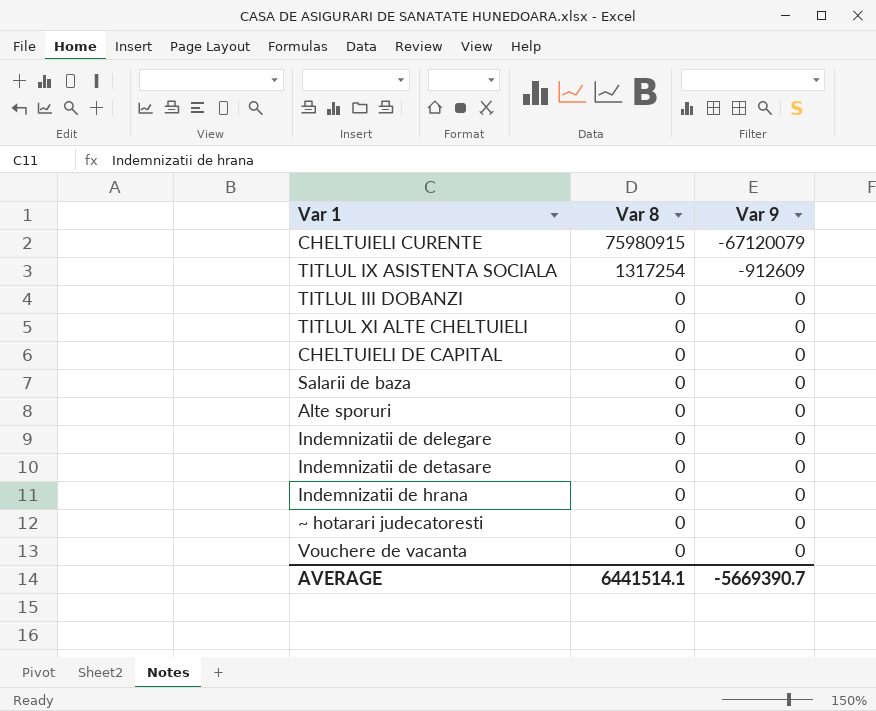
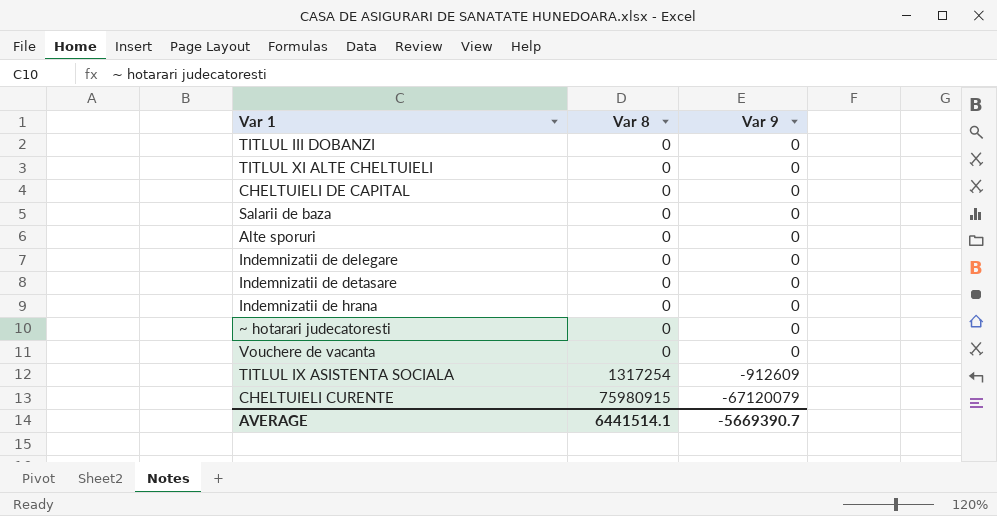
row order: Var 8 descending -> Var 8 ascending

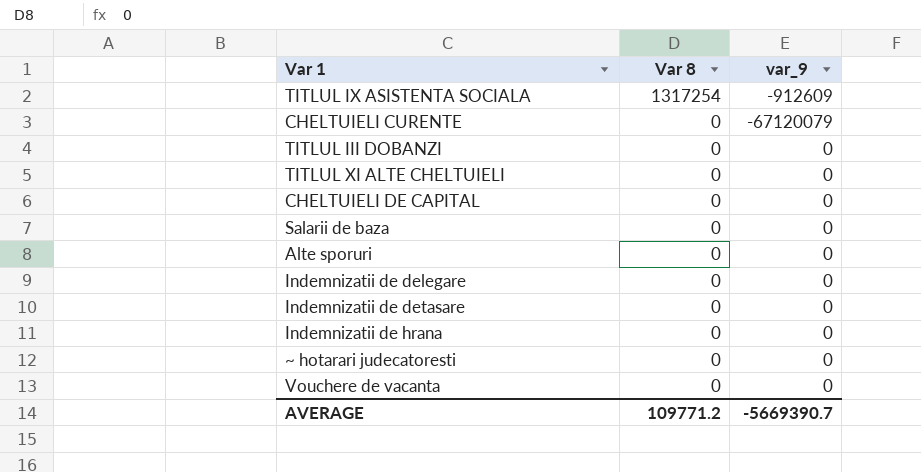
row order: Var 8 ascending -> Var 8 descending
column name: Var 9 -> var_9
CHELTUIELI CURENTE | Var 8: 75980915 -> 0
AVERAGE | Var 8: 6441514.1 -> 109771.2

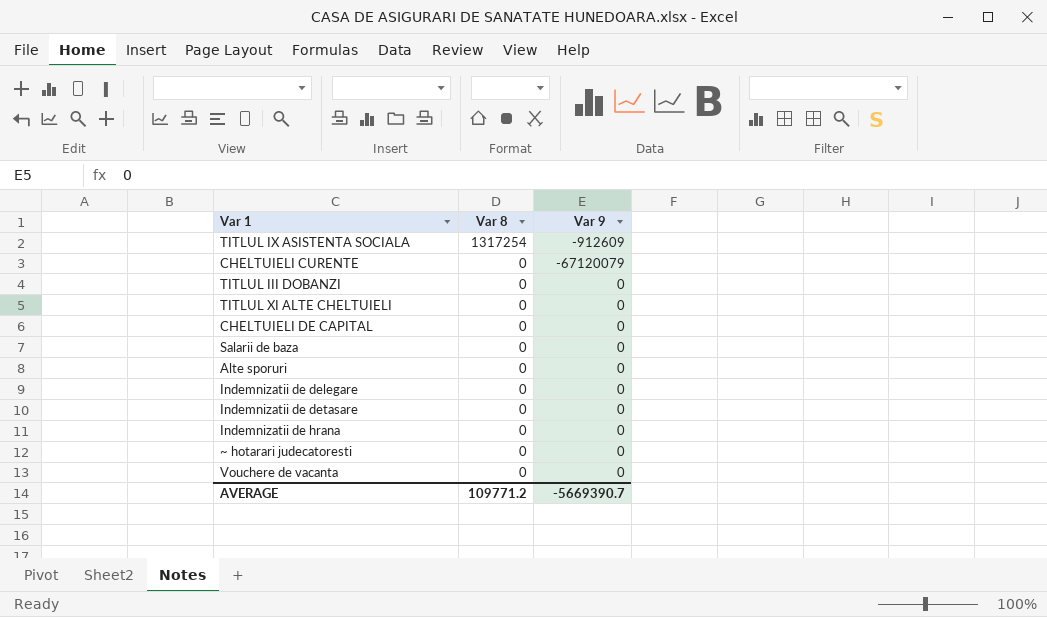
column name: var_9 -> Var 9

